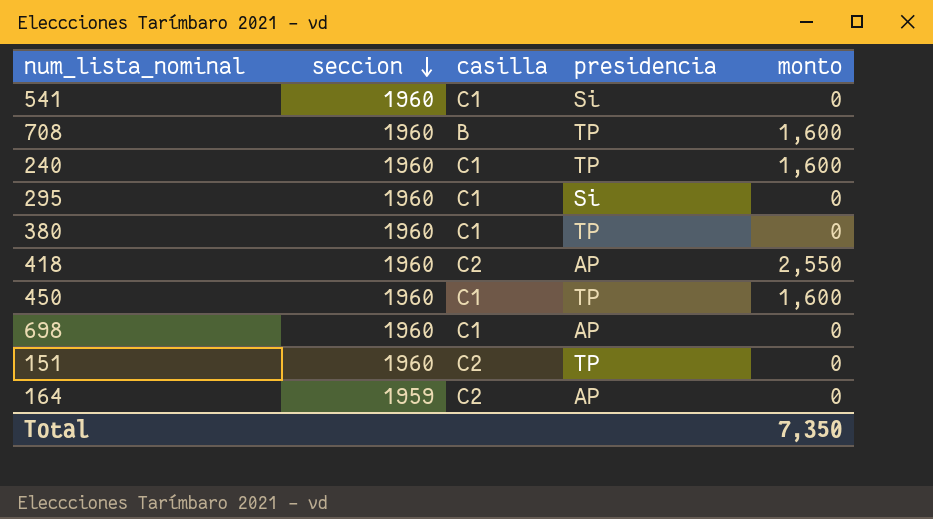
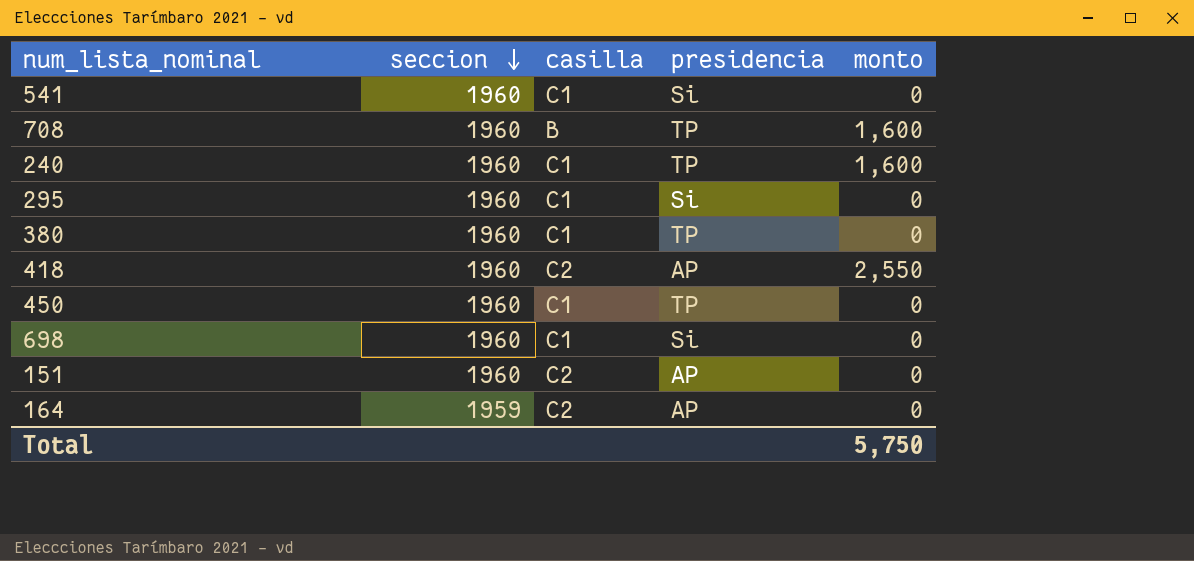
450 | monto: 1,600 -> 0
698 | presidencia: AP -> Si
151 | presidencia: TP -> AP
Total | monto: 7,350 -> 5,750

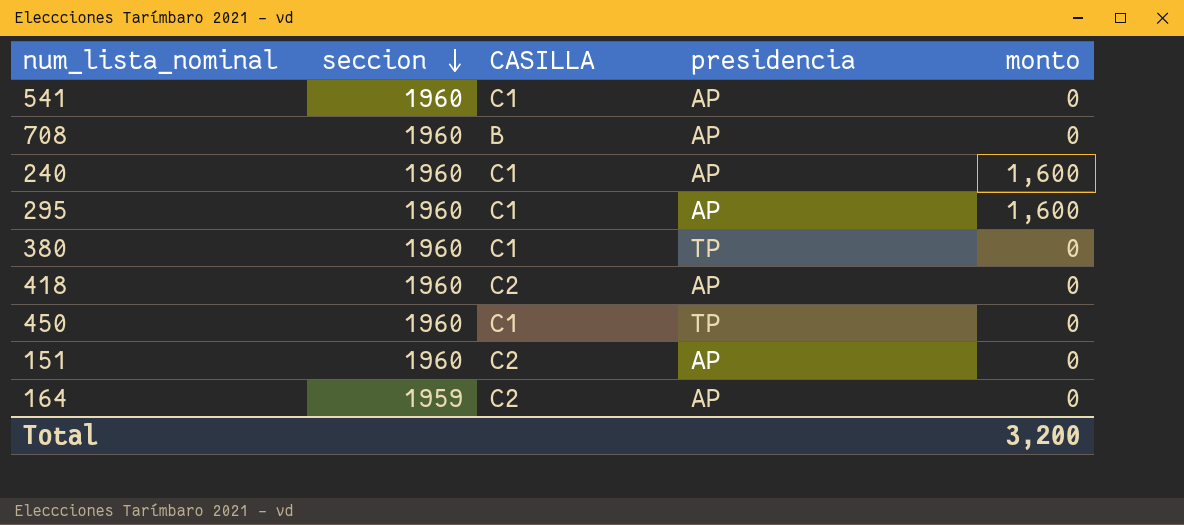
column name: casilla -> CASILLA
row 698: 1960 | C1 | Si | 0 -> none
541 | presidencia: Si -> AP
708 | presidencia: TP -> AP
708 | monto: 1,600 -> 0
240 | presidencia: TP -> AP
295 | presidencia: Si -> AP
295 | monto: 0 -> 1,600
418 | monto: 2,550 -> 0
Total | monto: 5,750 -> 3,200

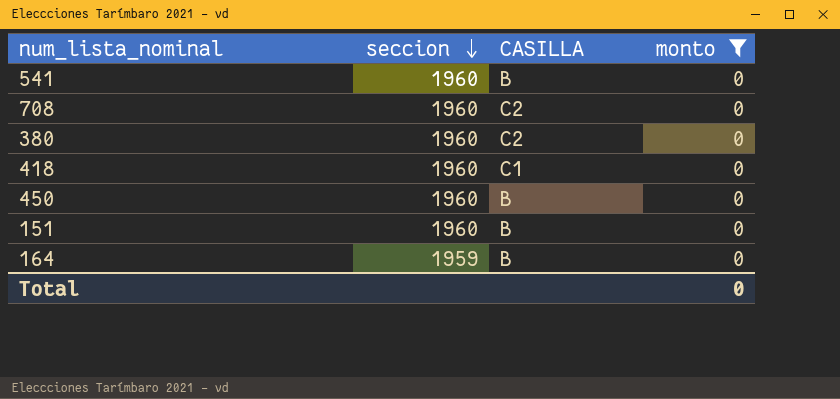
filter: none -> monto = 0
column presidencia | position: 4 -> none
541 | CASILLA: C1 -> B
708 | CASILLA: B -> C2
380 | CASILLA: C1 -> C2
418 | CASILLA: C2 -> C1
450 | CASILLA: C1 -> B
151 | CASILLA: C2 -> B
164 | CASILLA: C2 -> B
Total | monto: 3,200 -> 0

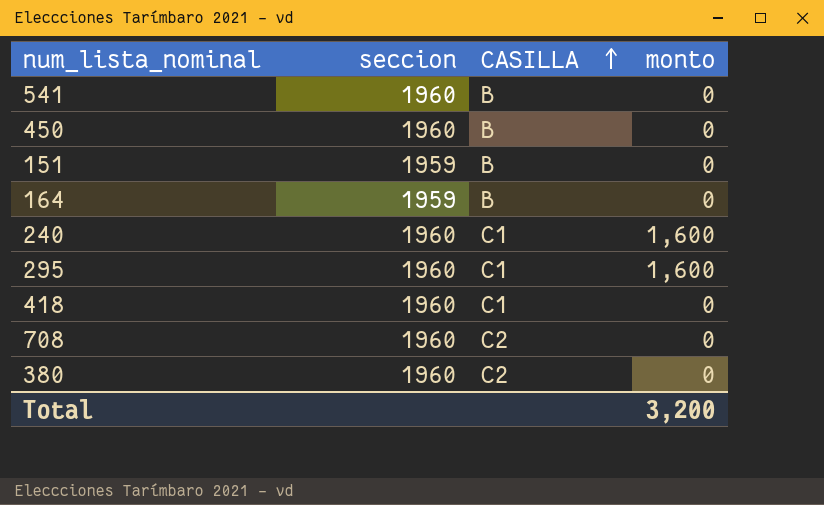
filter: monto = 0 -> none
row order: seccion descending -> CASILLA ascending
151 | seccion: 1960 -> 1959
Total | monto: 0 -> 3,200

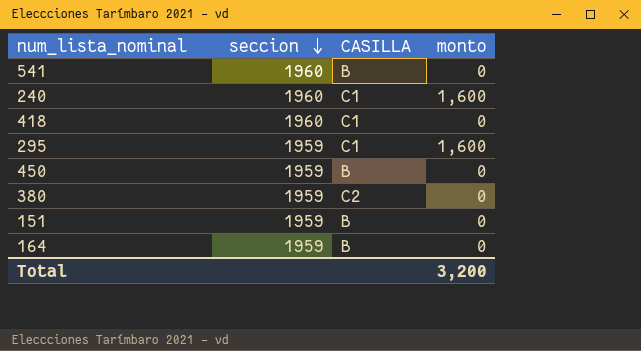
row order: CASILLA ascending -> seccion descending
row 708: 1960 | C2 | 0 -> none
295 | seccion: 1960 -> 1959
450 | seccion: 1960 -> 1959
380 | seccion: 1960 -> 1959

